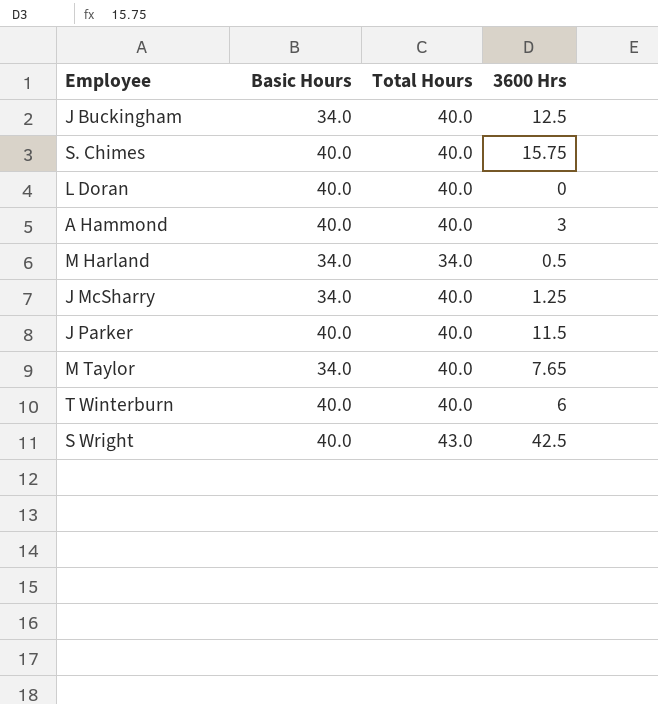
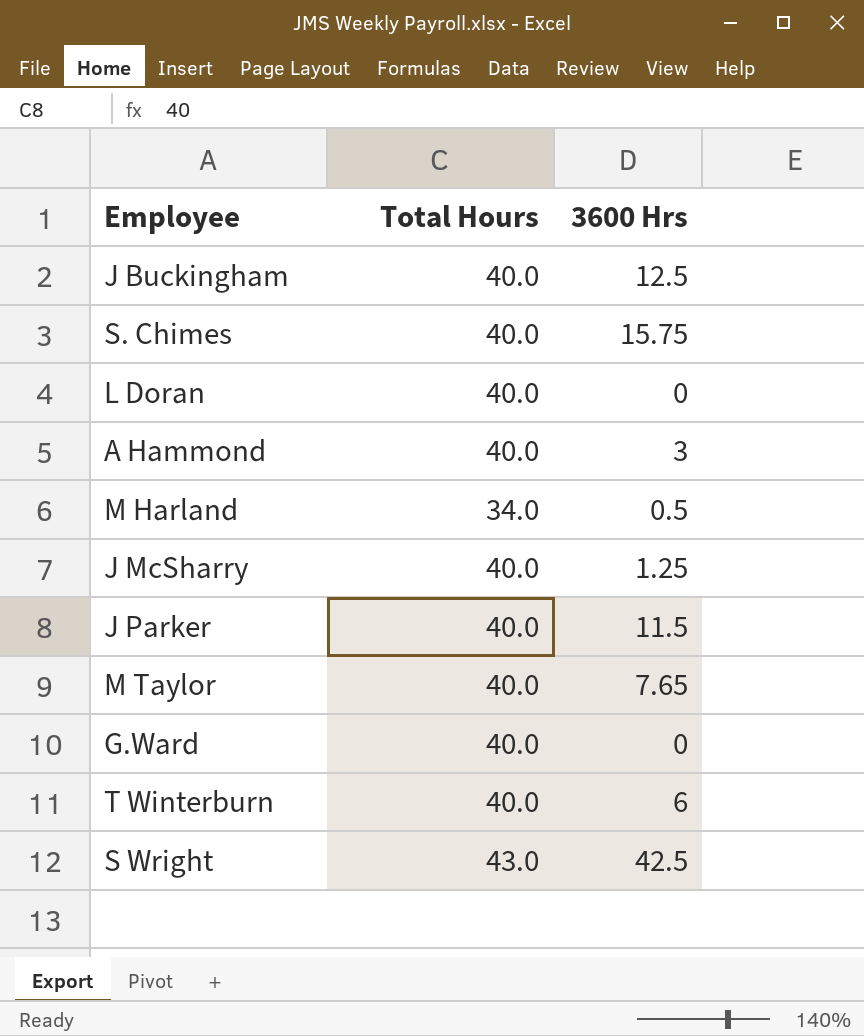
column Basic Hours | position: 2 -> none
row G.Ward: none -> 40.0 | 0

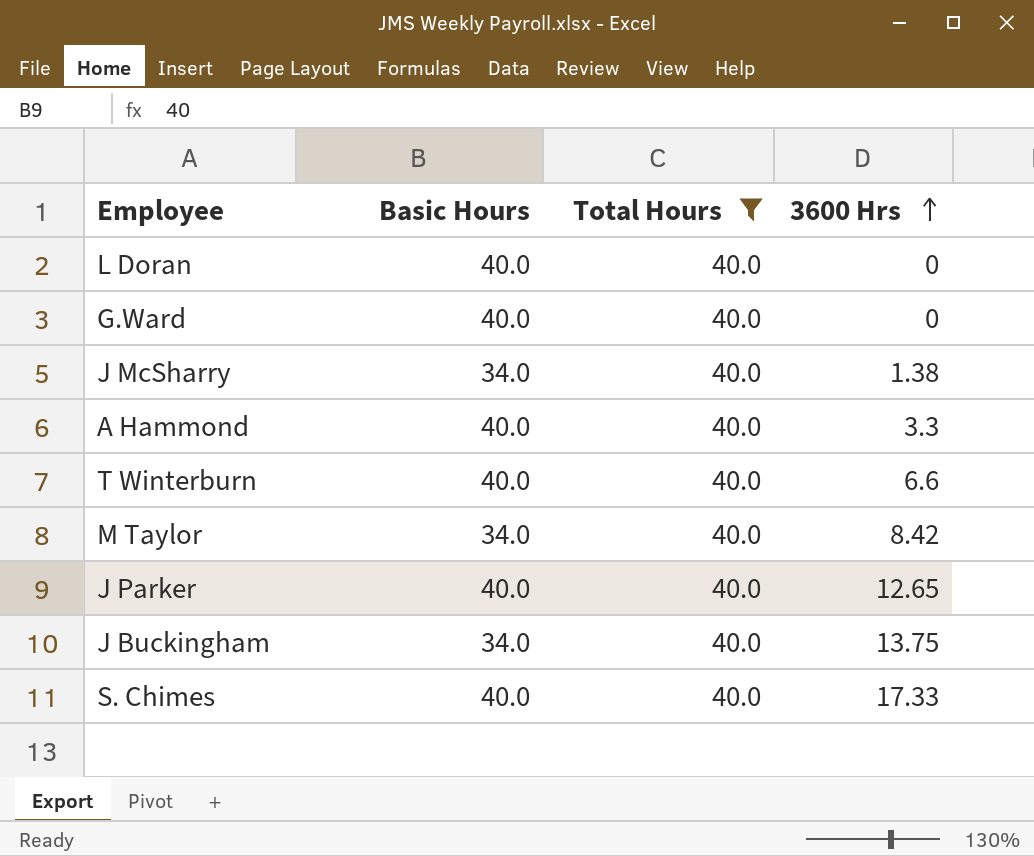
filter: none -> Total Hours = 40.0
row order: none -> 3600 Hrs ascending
column Basic Hours | position: none -> 2
J McSharry | 3600 Hrs: 1.25 -> 1.38
A Hammond | 3600 Hrs: 3 -> 3.3
T Winterburn | 3600 Hrs: 6 -> 6.6
M Taylor | 3600 Hrs: 7.65 -> 8.42
J Parker | 3600 Hrs: 11.5 -> 12.65
J Buckingham | 3600 Hrs: 12.5 -> 13.75
S. Chimes | 3600 Hrs: 15.75 -> 17.33

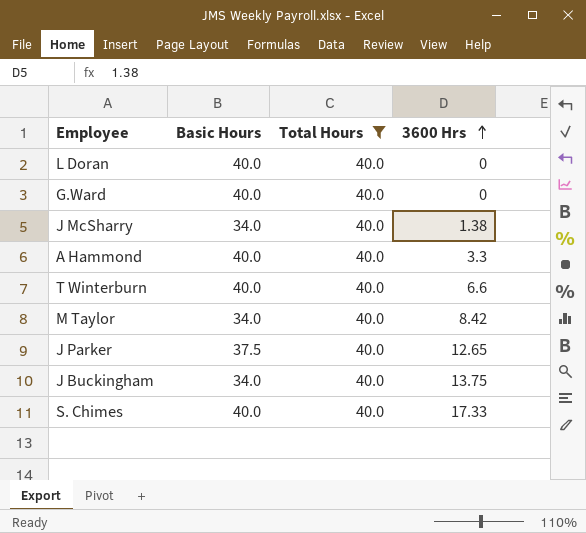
J Parker | Basic Hours: 40.0 -> 37.5

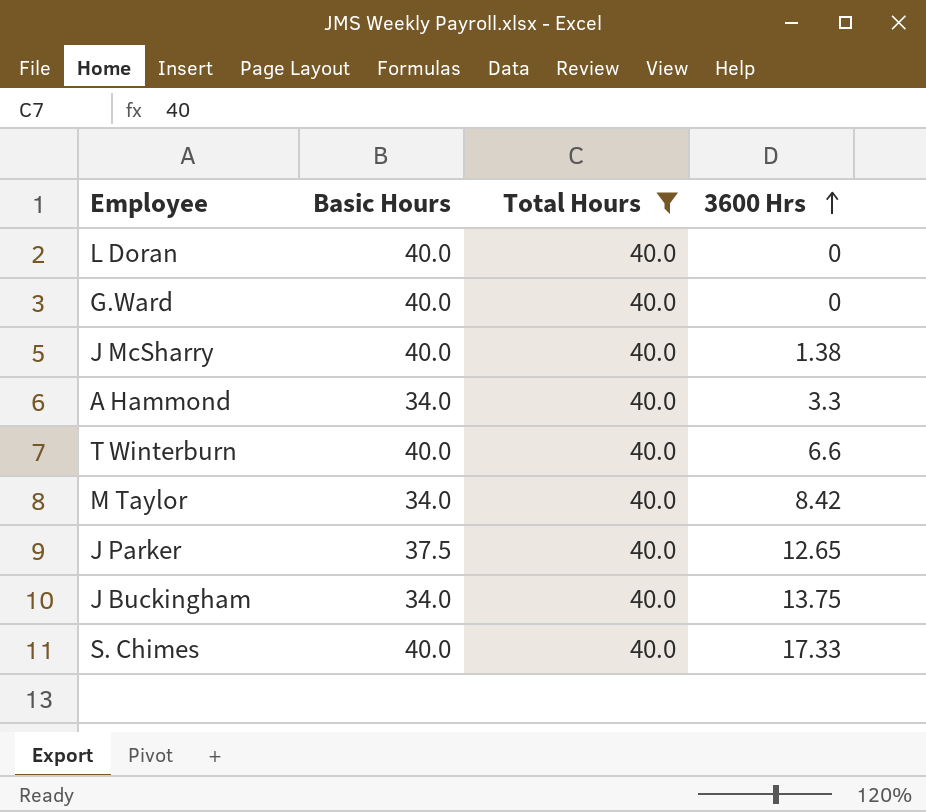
J McSharry | Basic Hours: 34.0 -> 40.0
A Hammond | Basic Hours: 40.0 -> 34.0

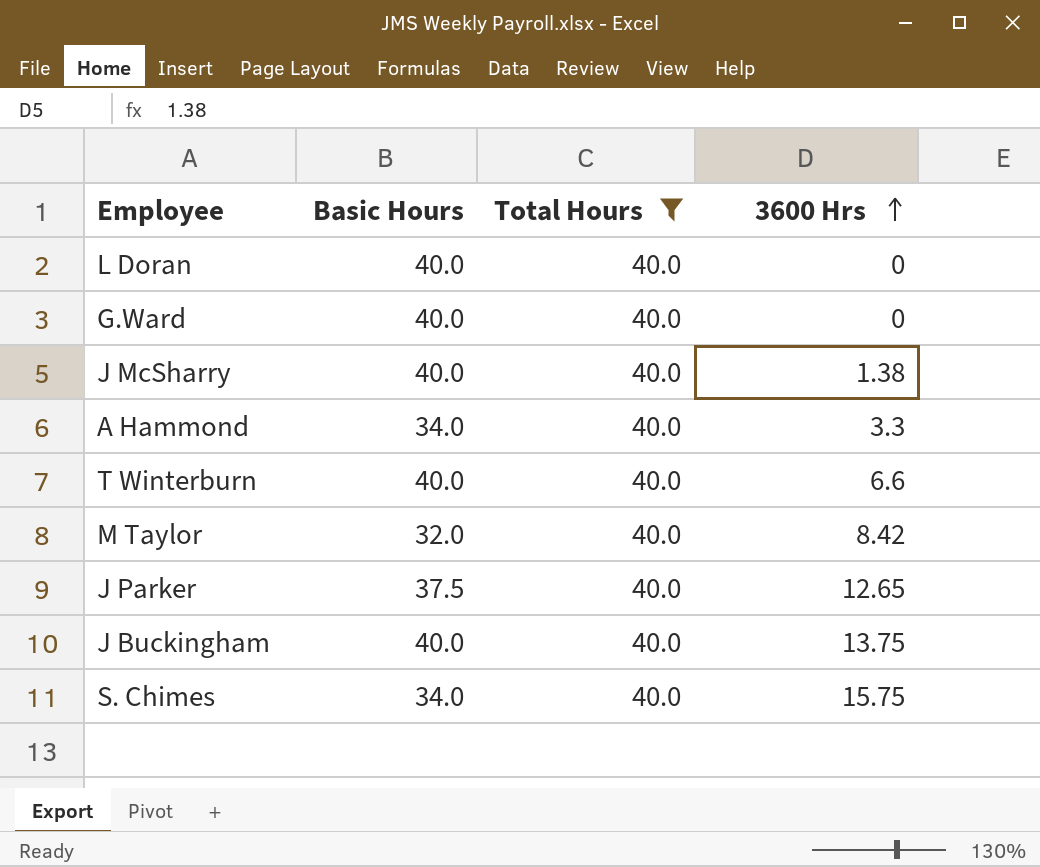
M Taylor | Basic Hours: 34.0 -> 32.0
J Buckingham | Basic Hours: 34.0 -> 40.0
S. Chimes | Basic Hours: 40.0 -> 34.0
S. Chimes | 3600 Hrs: 17.33 -> 15.75

